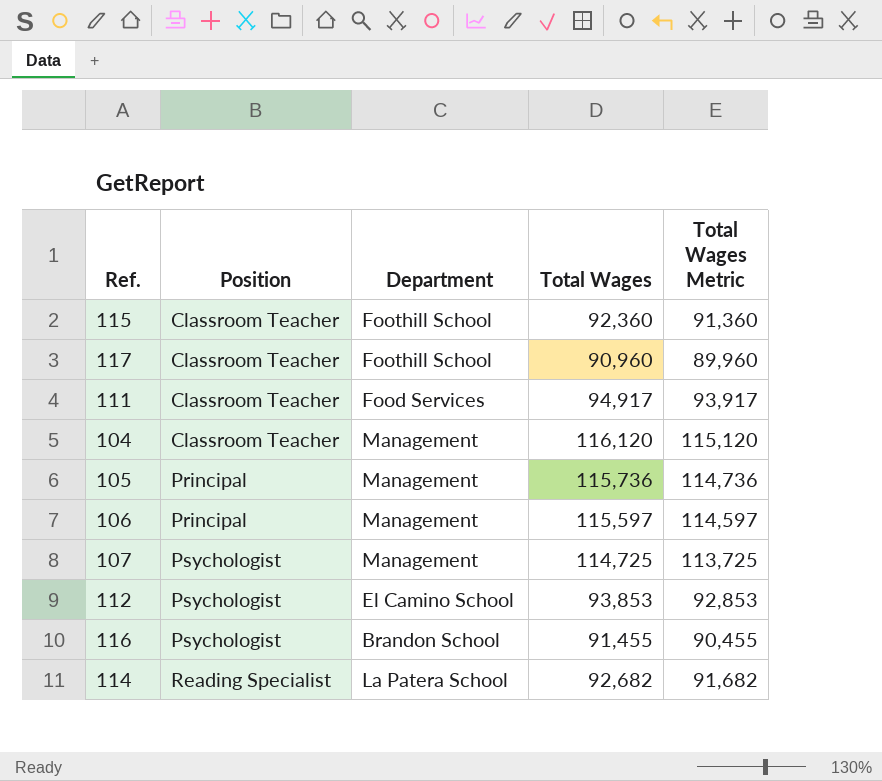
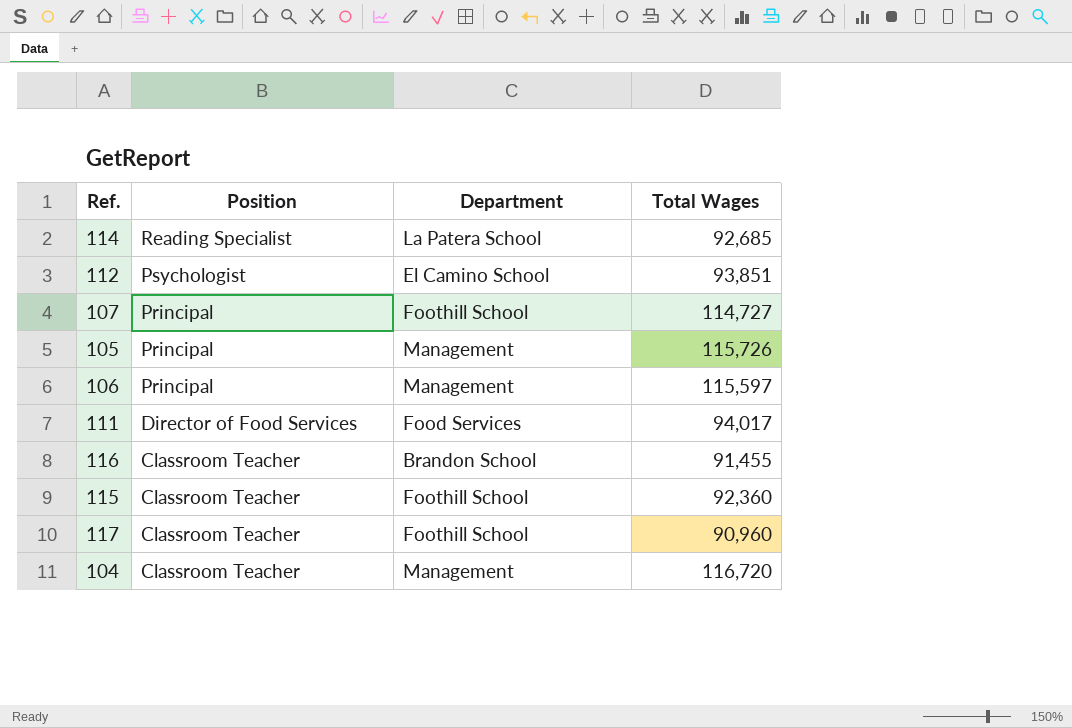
row order: Position ascending -> Position descending
column Total Wages Metric | formula: [Total Wages] - 1000 -> none
114 | Total Wages: 92,682 -> 92,685
112 | Total Wages: 93,853 -> 93,851
107 | Position: Psychologist -> Principal
107 | Department: Management -> Foothill School
107 | Total Wages: 114,725 -> 114,727
105 | Total Wages: 115,736 -> 115,726
111 | Position: Classroom Teacher -> Director of Food Services
111 | Total Wages: 94,917 -> 94,017
116 | Position: Psychologist -> Classroom Teacher
104 | Total Wages: 116,120 -> 116,720

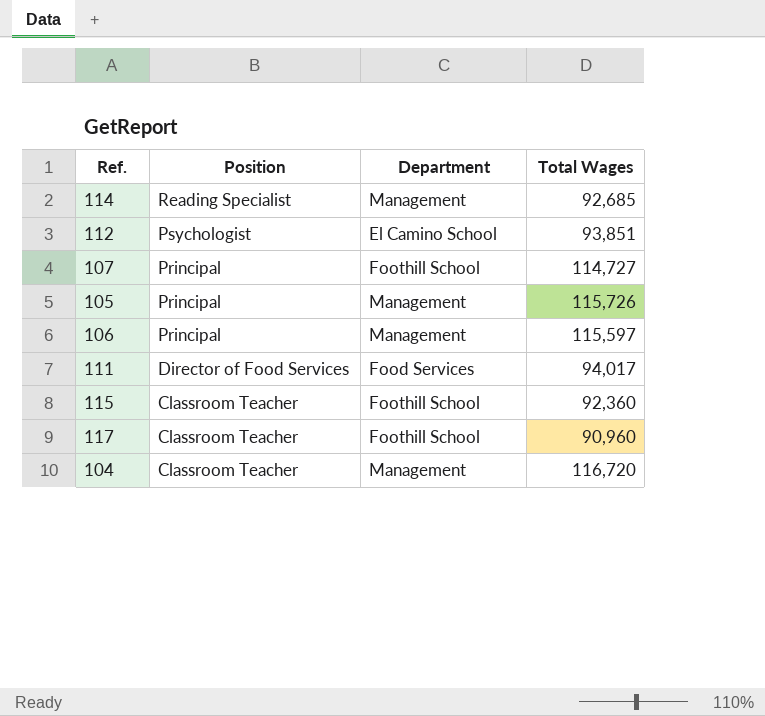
row 116: Classroom Teacher | Brandon School | 91,455 -> none
114 | Department: La Patera School -> Management

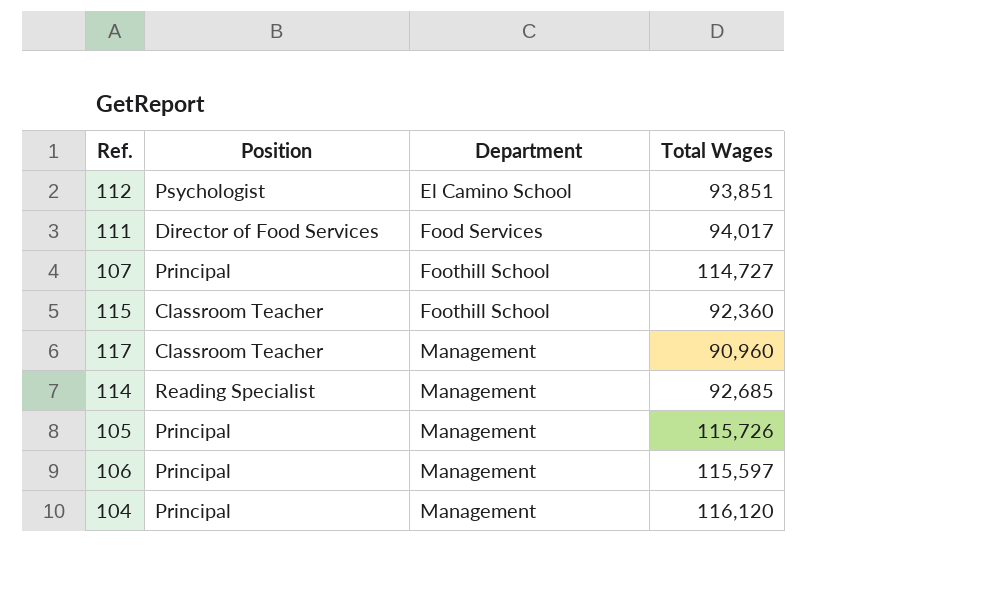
row order: Position descending -> Department ascending
117 | Department: Foothill School -> Management
104 | Position: Classroom Teacher -> Principal
104 | Total Wages: 116,720 -> 116,120

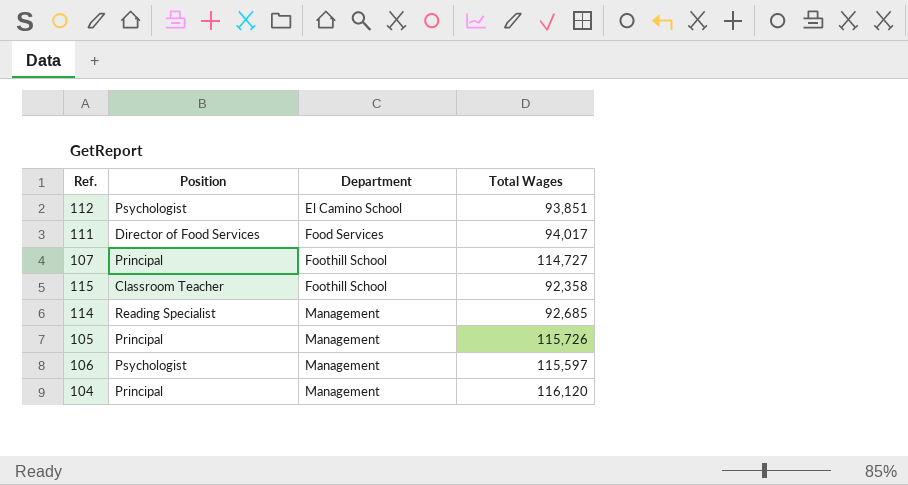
row 117: Classroom Teacher | Management | 90,960 -> none
115 | Total Wages: 92,360 -> 92,358
106 | Position: Principal -> Psychologist

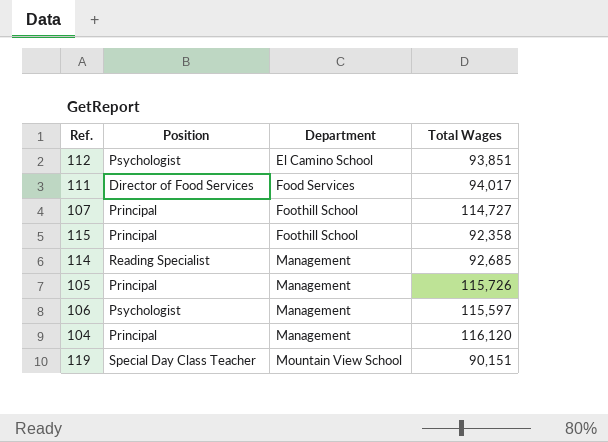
115 | Position: Classroom Teacher -> Principal
row 119: none -> Special Day Class Teacher | Mountain View School | 90,151

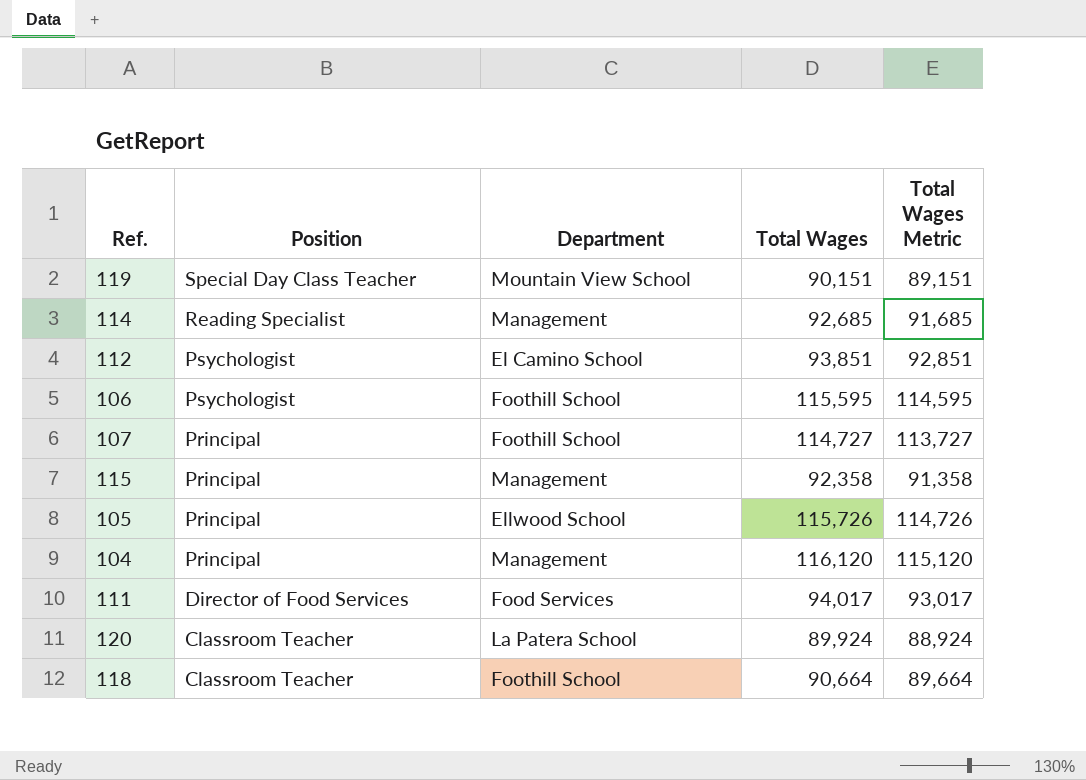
row order: Department ascending -> Position descending
column Total Wages Metric | formula: none -> [Total Wages] - 1000
106 | Department: Management -> Foothill School
106 | Total Wages: 115,597 -> 115,595
115 | Department: Foothill School -> Management
105 | Department: Management -> Ellwood School
row 120: none -> Classroom Teacher | La Patera School | 89,924 | 88,924
row 118: none -> Classroom Teacher | Foothill School | 90,664 | 89,664

